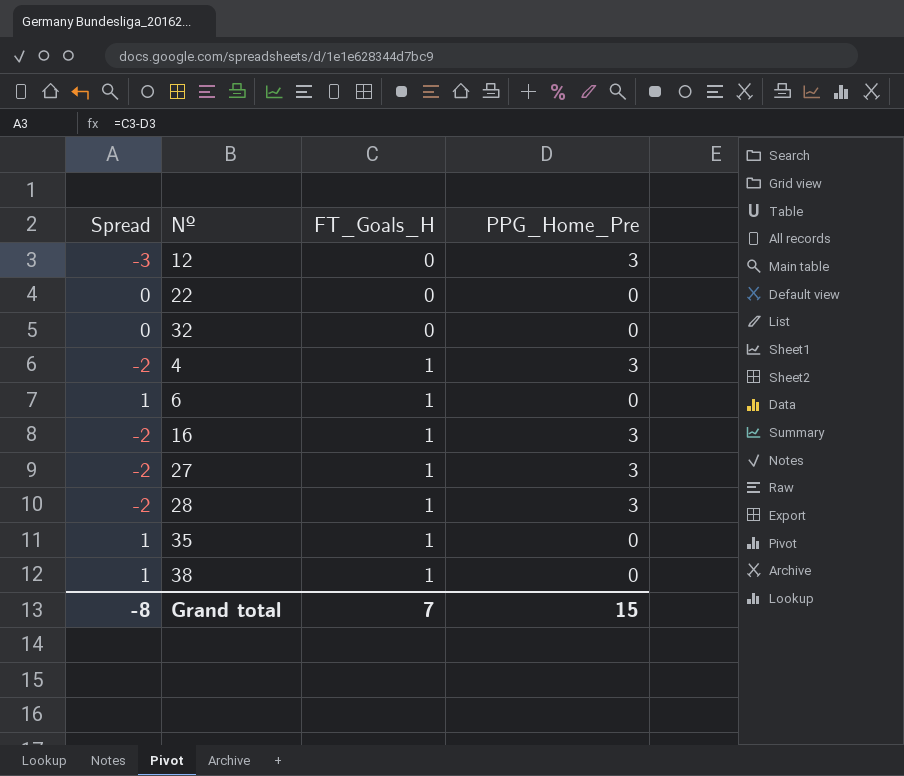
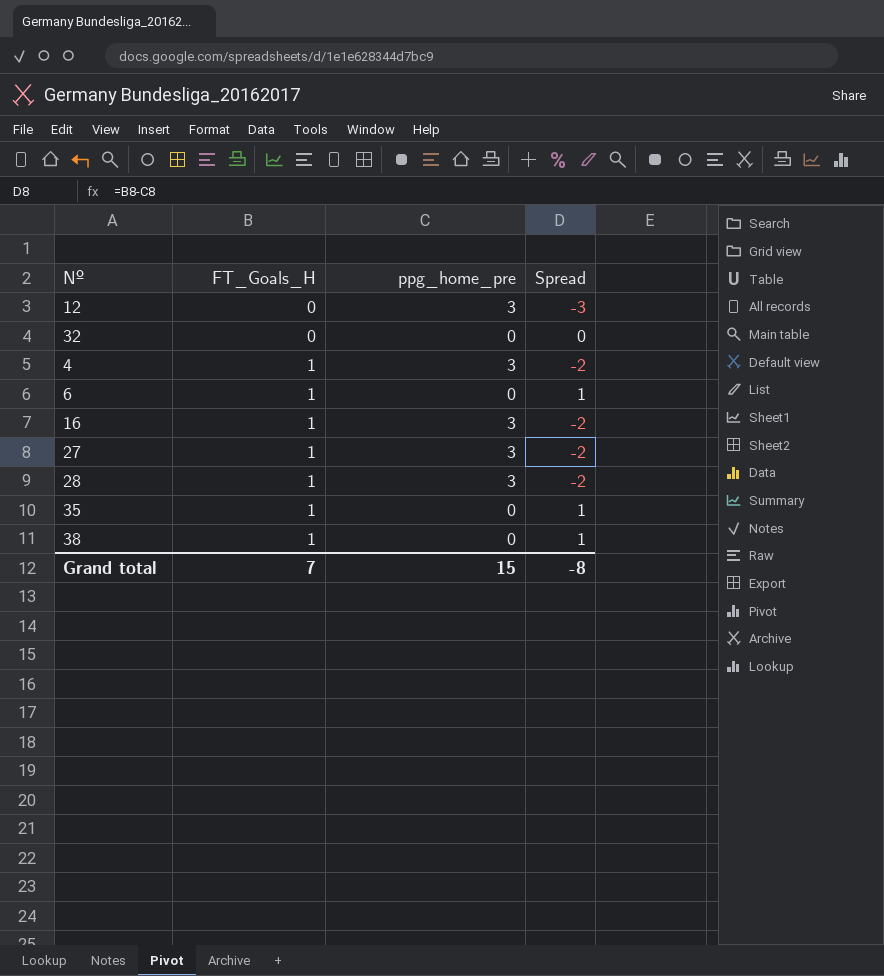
column name: PPG_Home_Pre -> ppg_home_pre
column Spread | position: 1 -> 4
row 22: 0 | 0 | 0 -> none

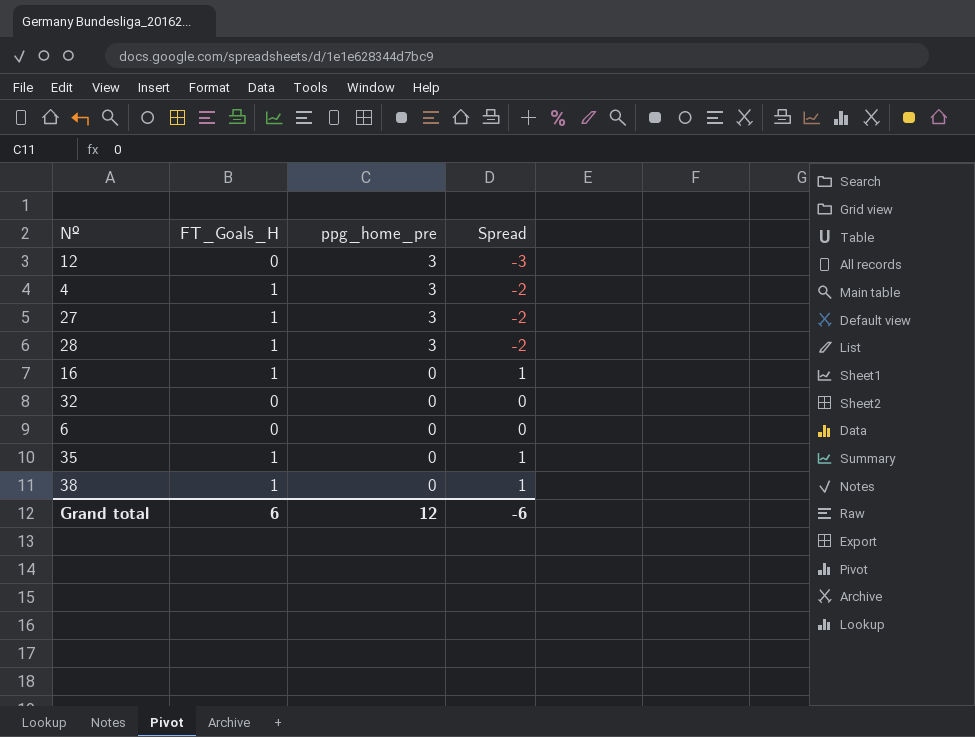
row order: FT_Goals_H ascending -> ppg_home_pre descending
16 | ppg_home_pre: 3 -> 0
16 | Spread: -2 -> 1
6 | FT_Goals_H: 1 -> 0
6 | Spread: 1 -> 0
Grand total | FT_Goals_H: 7 -> 6
Grand total | ppg_home_pre: 15 -> 12
Grand total | Spread: -8 -> -6

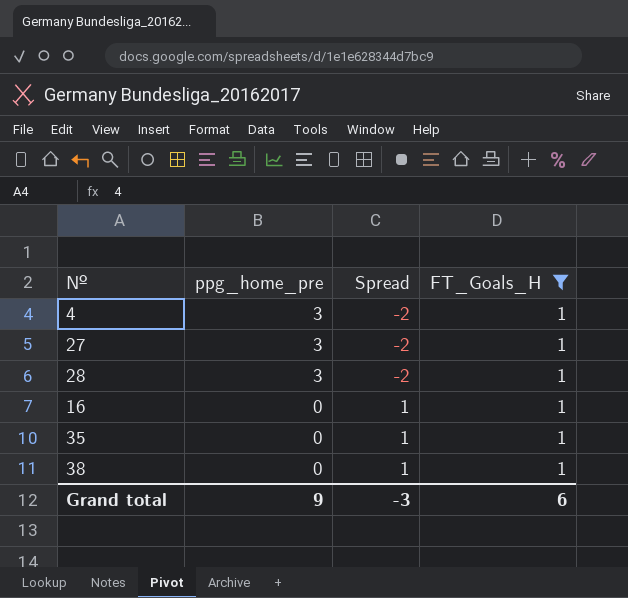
filter: none -> FT_Goals_H = 1
column FT_Goals_H | position: 2 -> 4
Grand total | ppg_home_pre: 12 -> 9
Grand total | Spread: -6 -> -3

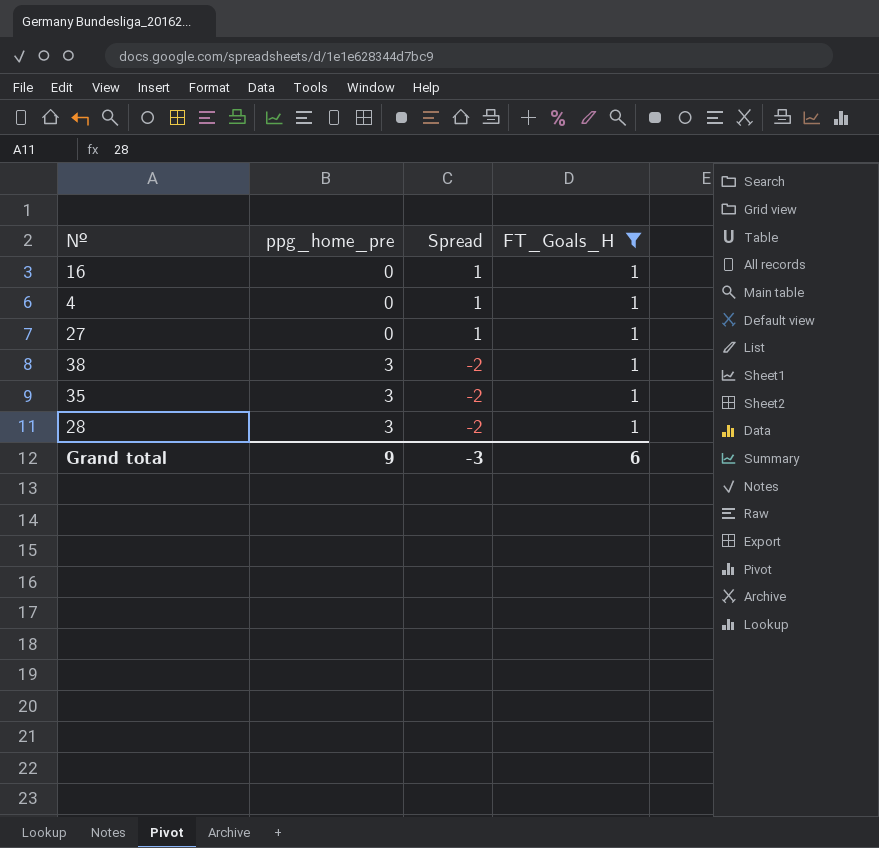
row order: ppg_home_pre descending -> ppg_home_pre ascending
4 | ppg_home_pre: 3 -> 0
4 | Spread: -2 -> 1
27 | ppg_home_pre: 3 -> 0
27 | Spread: -2 -> 1
38 | ppg_home_pre: 0 -> 3
38 | Spread: 1 -> -2
35 | ppg_home_pre: 0 -> 3
35 | Spread: 1 -> -2

